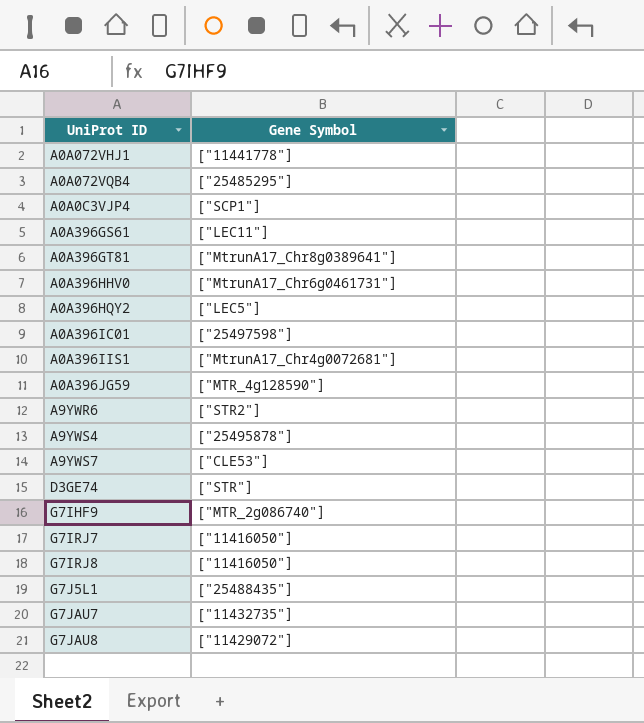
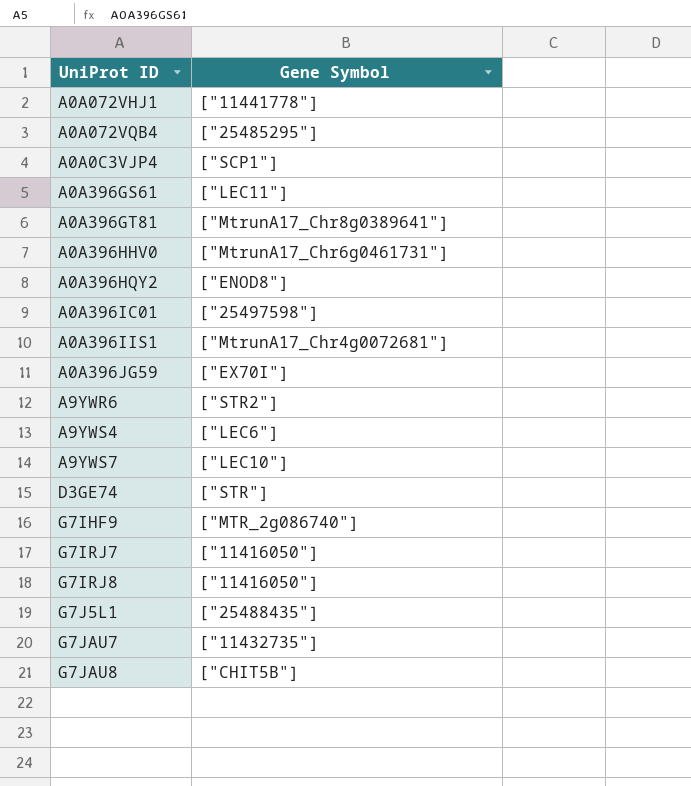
A0A396HQY2 | Gene Symbol: ["LEC5"] -> ["ENOD8"]
A0A396JG59 | Gene Symbol: ["MTR_4g128590"] -> ["EX70I"]
A9YWS4 | Gene Symbol: ["25495878"] -> ["LEC6"]
A9YWS7 | Gene Symbol: ["CLE53"] -> ["LEC10"]
G7JAU8 | Gene Symbol: ["11429072"] -> ["CHIT5B"]

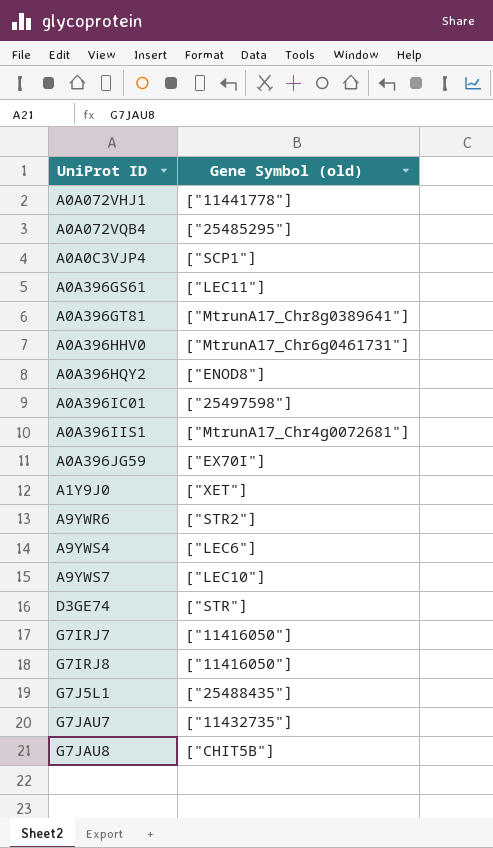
column name: Gene Symbol -> Gene Symbol (old)
row G7IHF9: ["MTR_2g086740"] -> none
row A1Y9J0: none -> ["XET"]

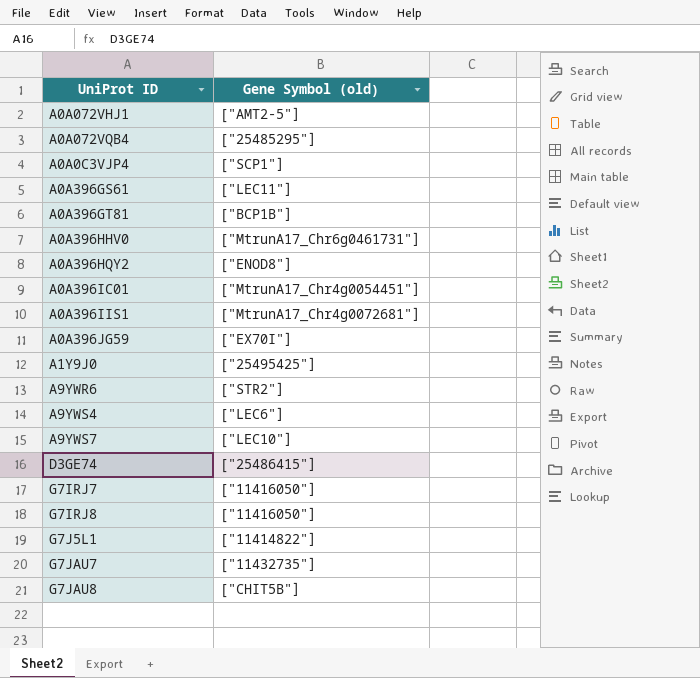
A0A072VHJ1 | Gene Symbol (old): ["11441778"] -> ["AMT2-5"]
A0A396GT81 | Gene Symbol (old): ["MtrunA17_Chr8g0389641"] -> ["BCP1B"]
A0A396IC01 | Gene Symbol (old): ["25497598"] -> ["MtrunA17_Chr4g0054451"]
A1Y9J0 | Gene Symbol (old): ["XET"] -> ["25495425"]
D3GE74 | Gene Symbol (old): ["STR"] -> ["25486415"]
G7J5L1 | Gene Symbol (old): ["25488435"] -> ["11414822"]

